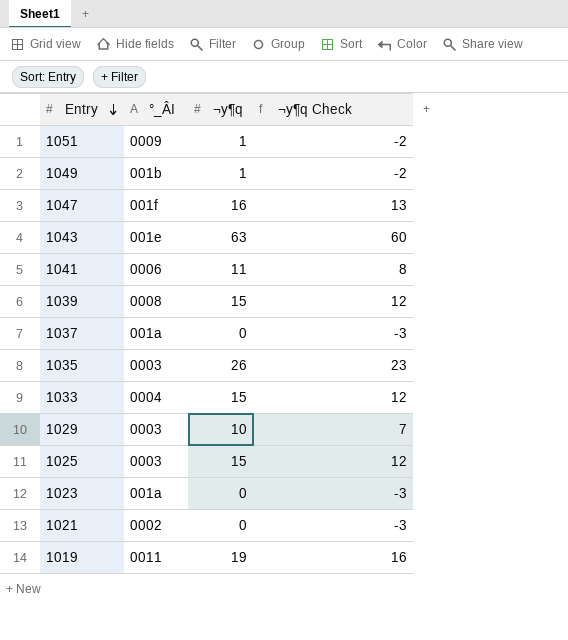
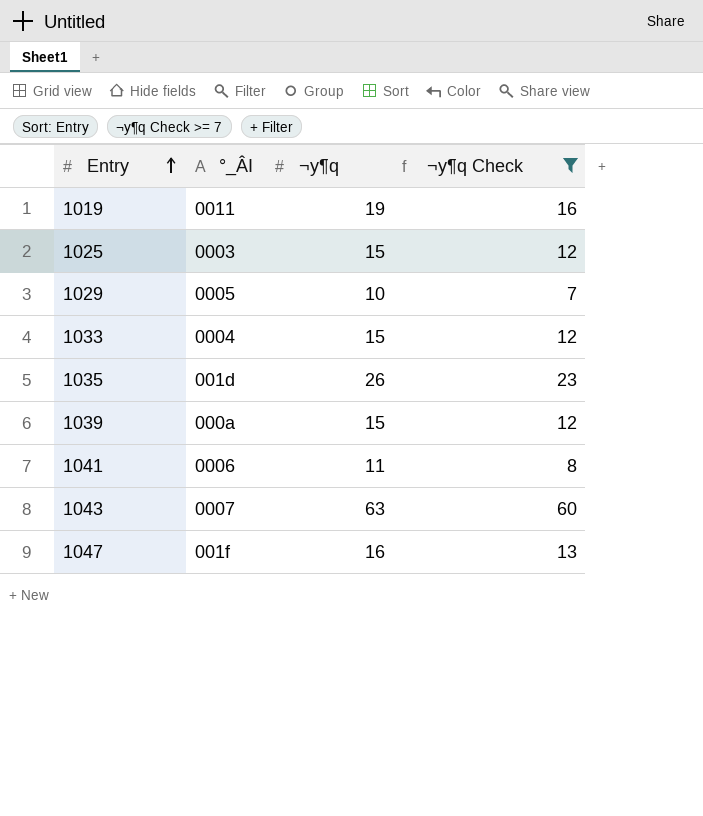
filter: none -> ¬y¶q Check >= 7
row order: Entry descending -> Entry ascending
1029 | °_ÂI: 0003 -> 0005
1035 | °_ÂI: 0003 -> 001d
1039 | °_ÂI: 0008 -> 000a
1043 | °_ÂI: 001e -> 0007

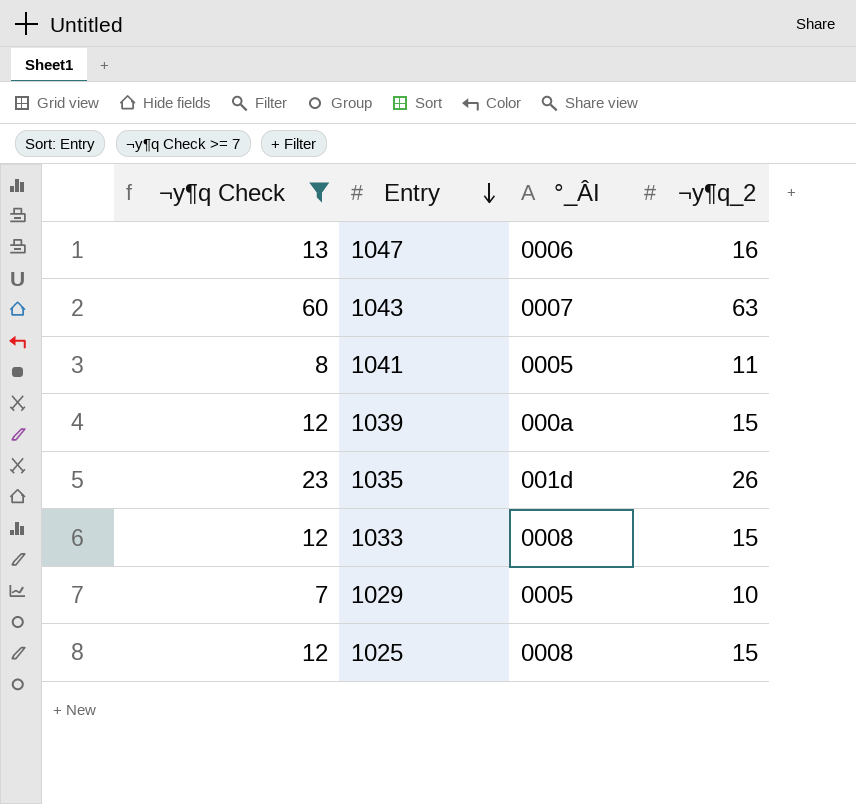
row order: Entry ascending -> Entry descending
column ¬y¶q Check | position: 4 -> 1
column name: ¬y¶q -> ¬y¶q_2
row 1019: 0011 | 19 | 16 -> none
1047 | °_ÂI: 001f -> 0006
1041 | °_ÂI: 0006 -> 0005
1033 | °_ÂI: 0004 -> 0008
1025 | °_ÂI: 0003 -> 0008

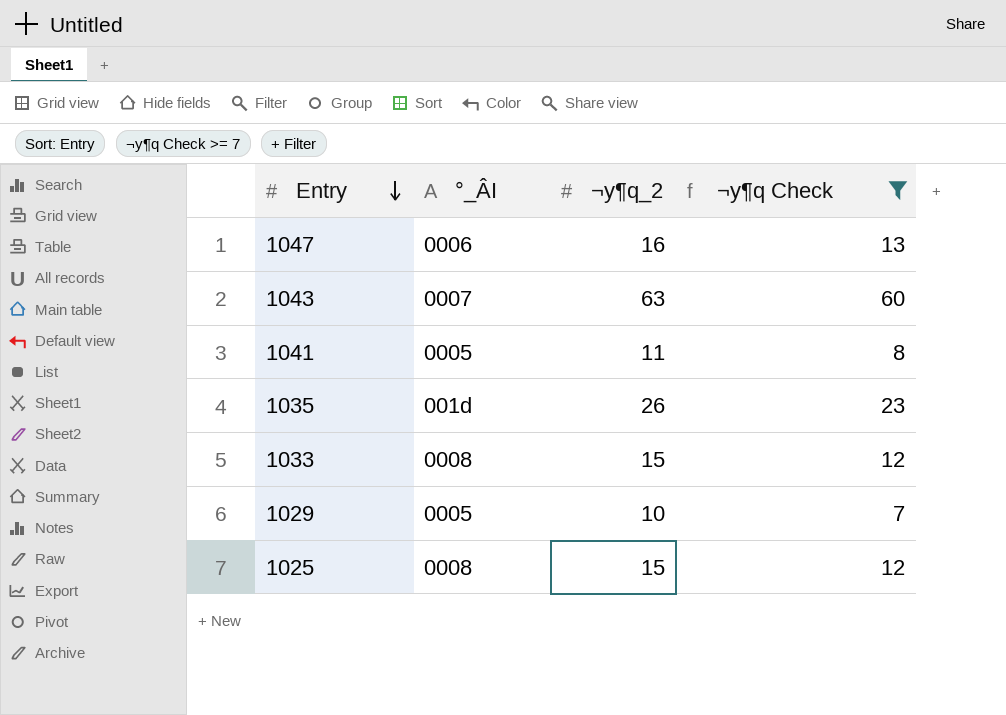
column ¬y¶q Check | position: 1 -> 4
row 1039: 12 | 000a | 15 -> none

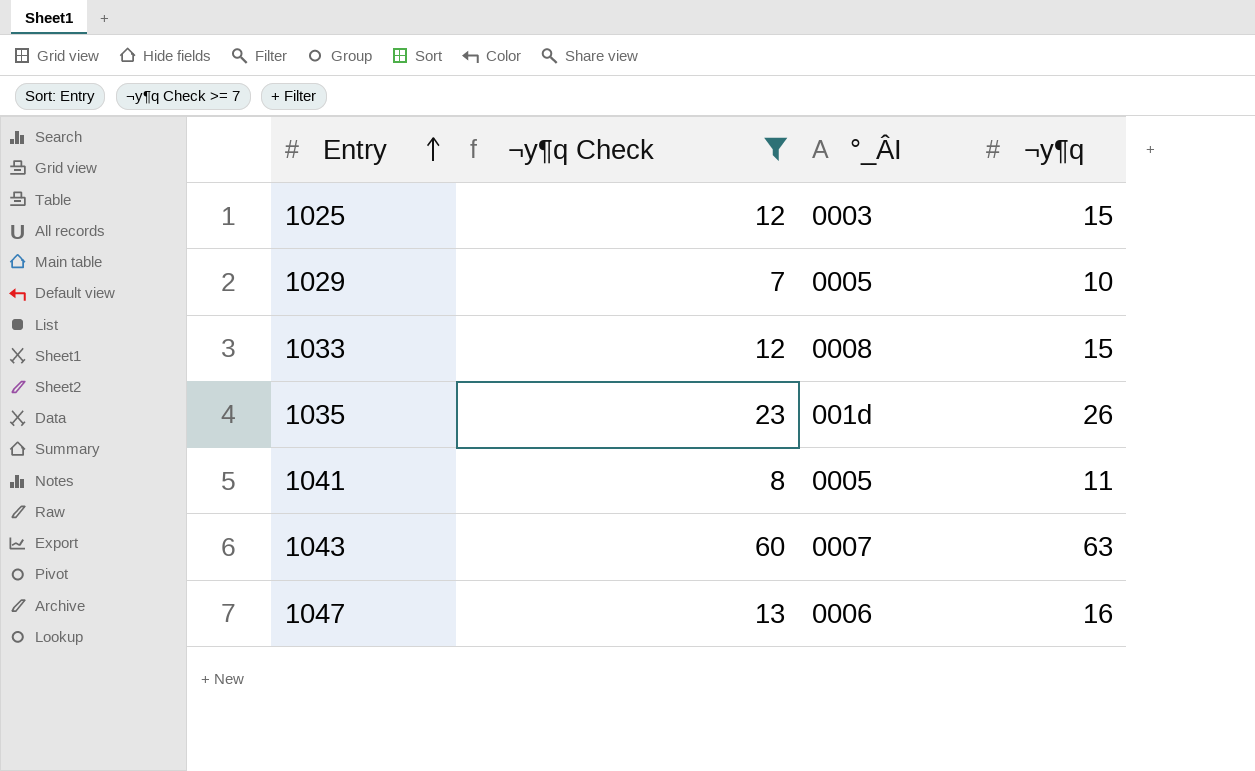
row order: Entry descending -> Entry ascending
column ¬y¶q Check | position: 4 -> 2
column name: ¬y¶q_2 -> ¬y¶q
1025 | °_ÂI: 0008 -> 0003

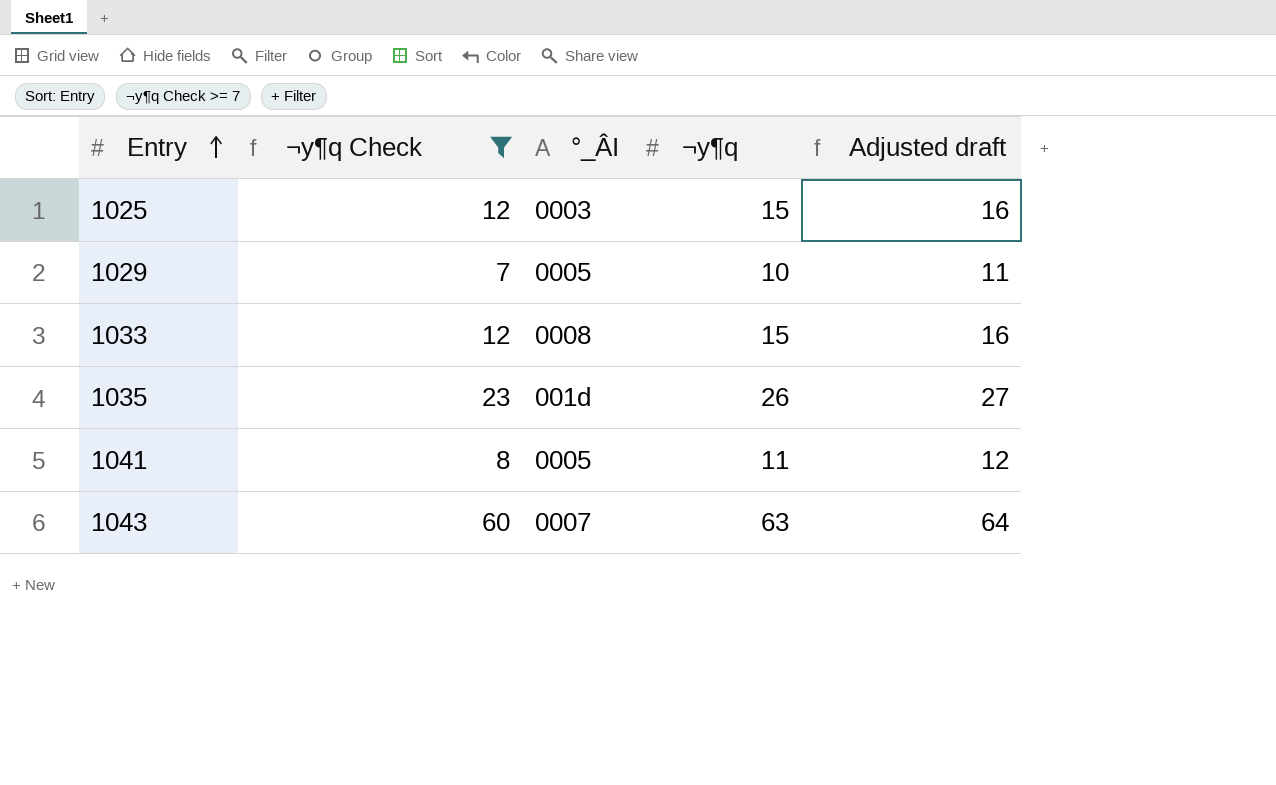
column Adjusted draft | formula: none -> [¬y¶q] + 1
row 1047: 13 | 0006 | 16 -> none

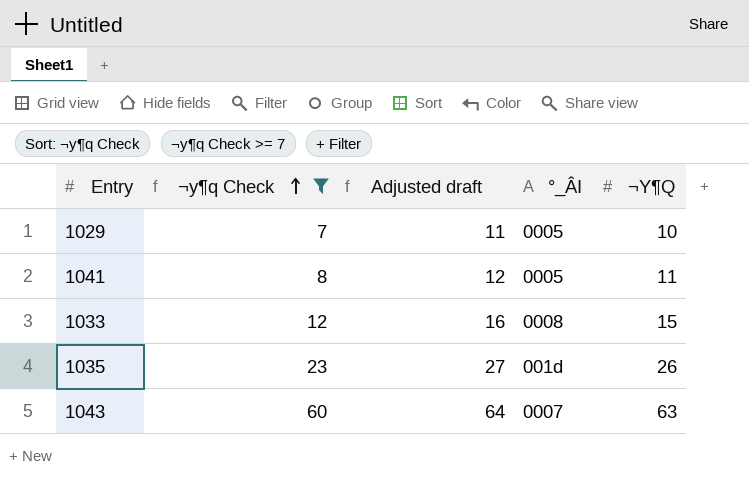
row order: Entry ascending -> ¬y¶q Check ascending
column Adjusted draft | position: 5 -> 3
column name: ¬y¶q -> ¬Y¶Q
row 1025: 12 | 0003 | 15 | 16 -> none

